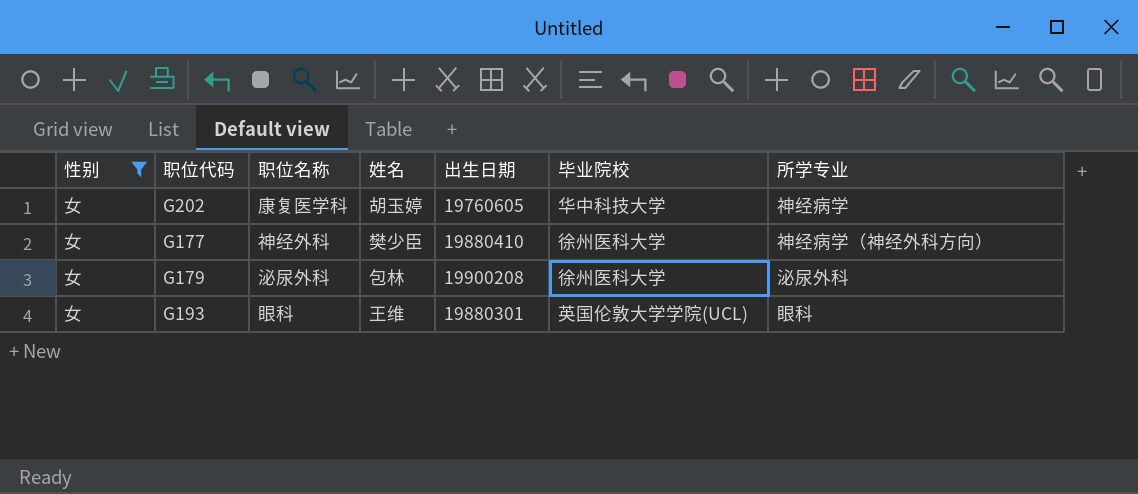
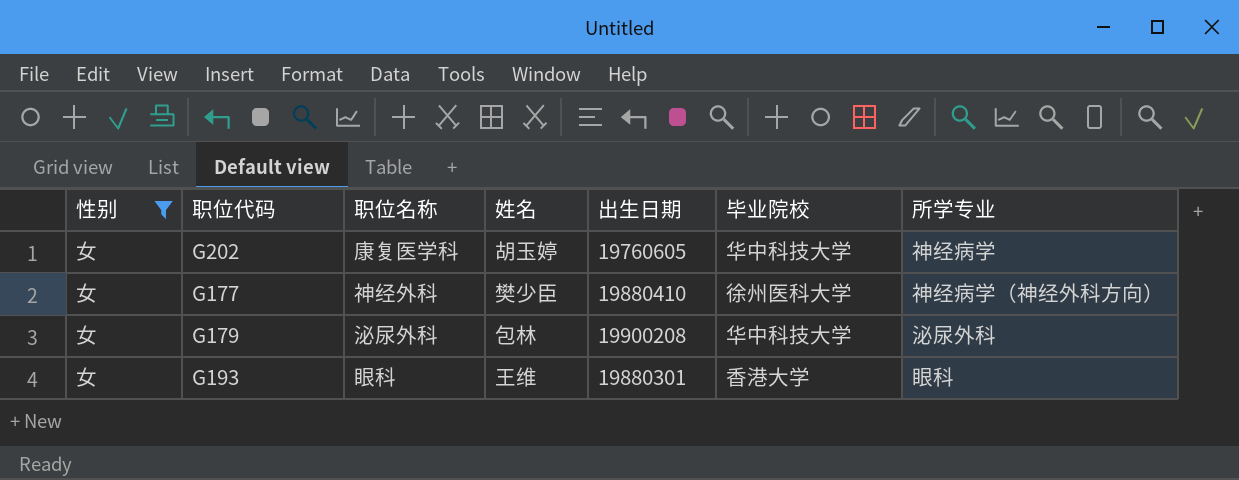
G179 | 毕业院校: 徐州医科大学 -> 华中科技大学
G193 | 毕业院校: 英国伦敦大学学院(UCL) -> 香港大学

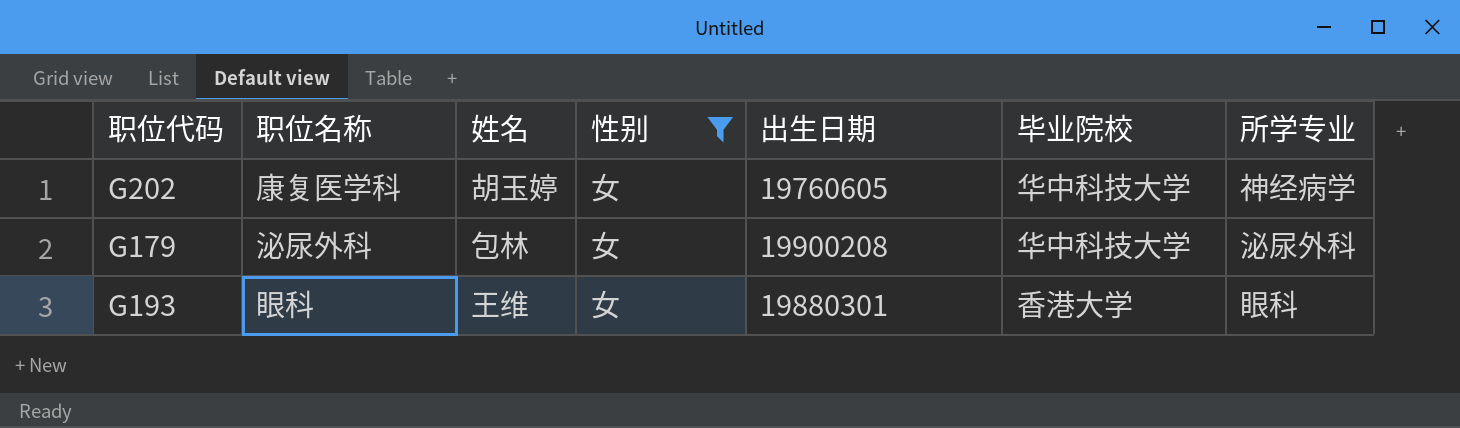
column 性别 | position: 1 -> 4
row G177: 女 | 神经外科 | 樊少臣 | 19880410 | 徐州医科大学 | 神经病学（神经外科方向） -> none

